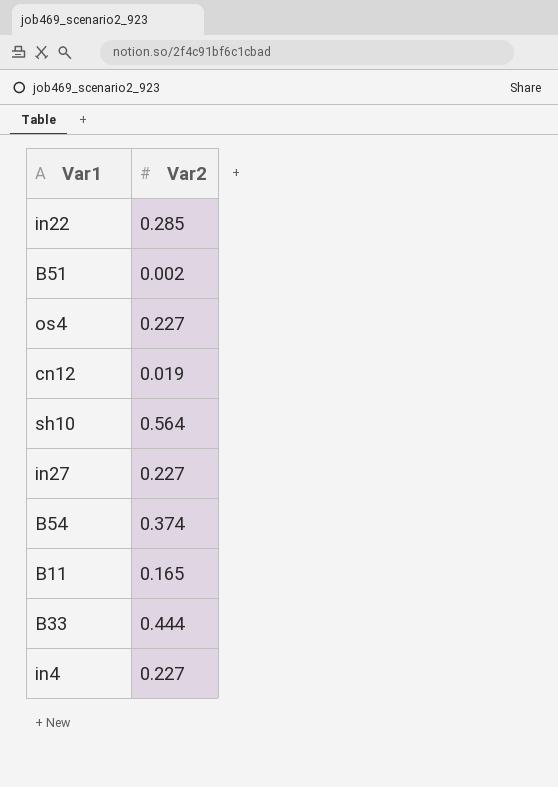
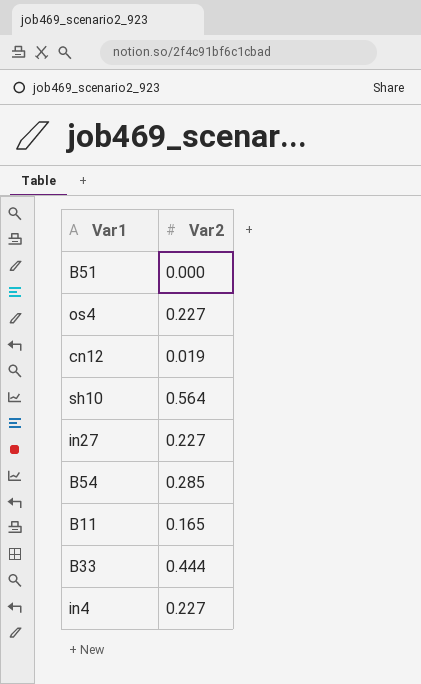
row in22: 0.285 -> none
B51 | Var2: 0.002 -> 0.000
B54 | Var2: 0.374 -> 0.285

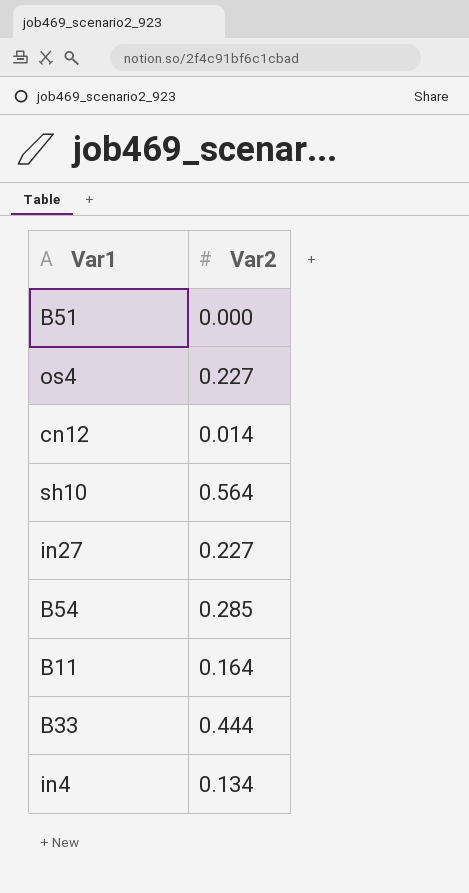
cn12 | Var2: 0.019 -> 0.014
B11 | Var2: 0.165 -> 0.164
in4 | Var2: 0.227 -> 0.134

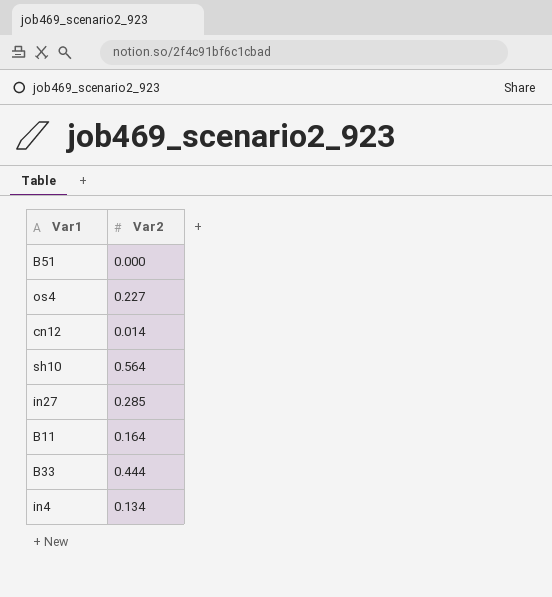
row B54: 0.285 -> none
in27 | Var2: 0.227 -> 0.285

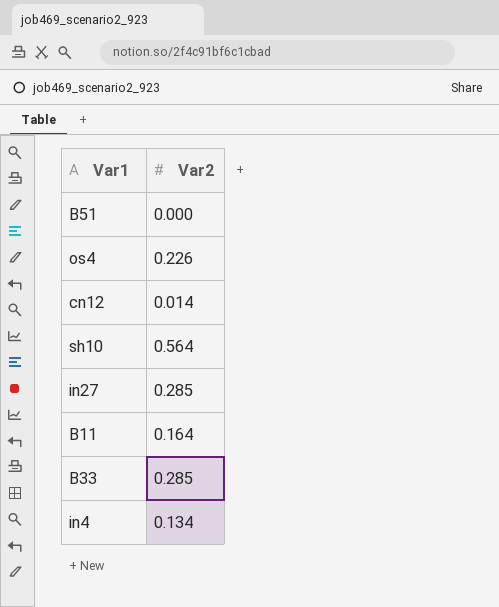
os4 | Var2: 0.227 -> 0.226
B33 | Var2: 0.444 -> 0.285

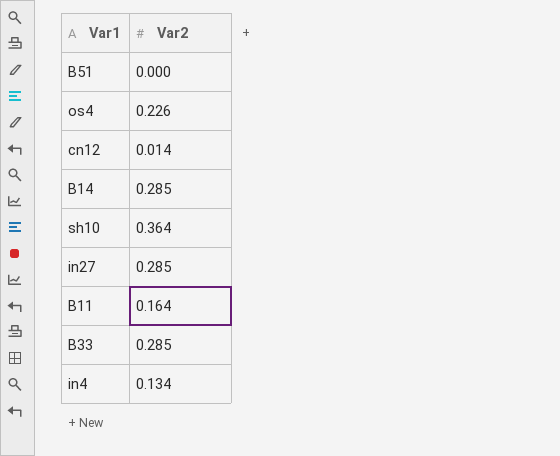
row B14: none -> 0.285
sh10 | Var2: 0.564 -> 0.364

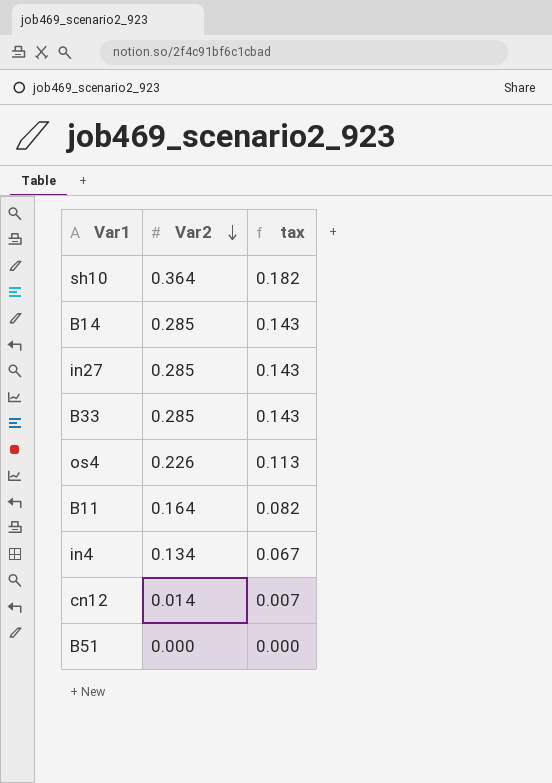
row order: none -> Var2 descending
column tax | formula: none -> [Var2] * 0.5

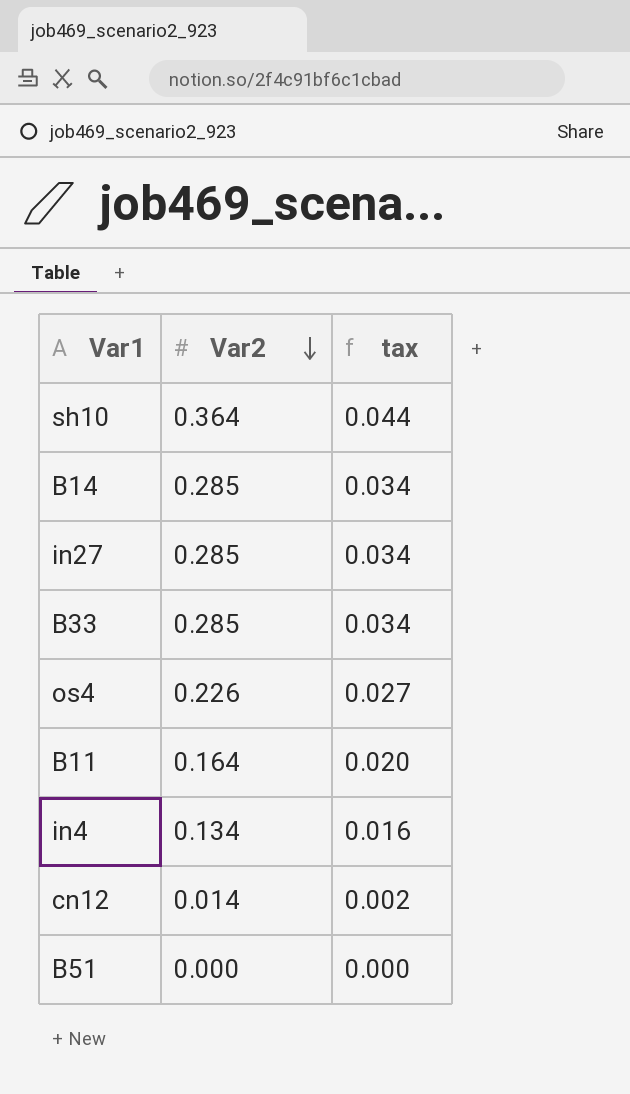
column tax | formula: [Var2] * 0.5 -> [Var2] * 0.12

